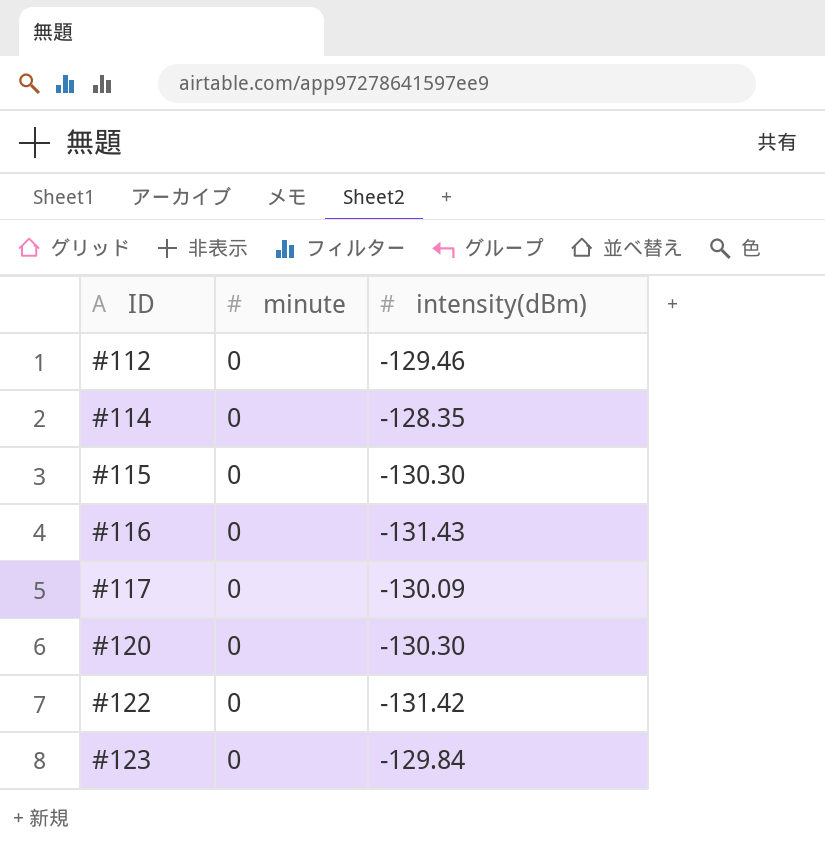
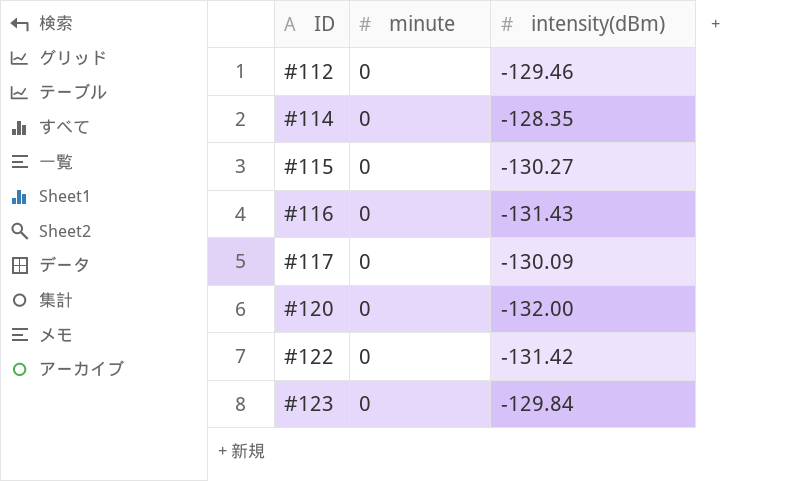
#115 | intensity(dBm): -130.30 -> -130.27
#120 | intensity(dBm): -130.30 -> -132.00

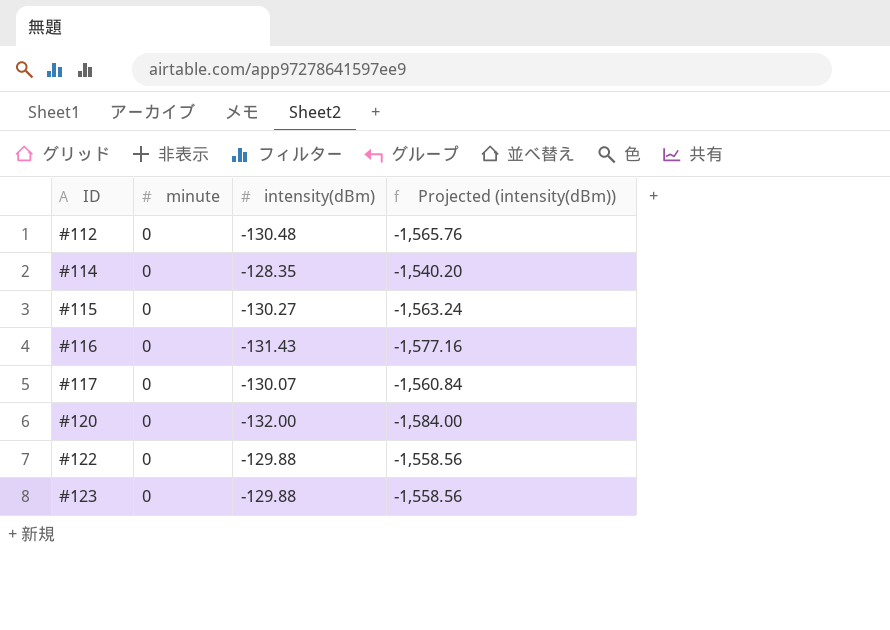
column Projected (intensity(dBm)) | formula: none -> [intensity(dBm)] * 12
#112 | intensity(dBm): -129.46 -> -130.48
#117 | intensity(dBm): -130.09 -> -130.07
#122 | intensity(dBm): -131.42 -> -129.88
#123 | intensity(dBm): -129.84 -> -129.88

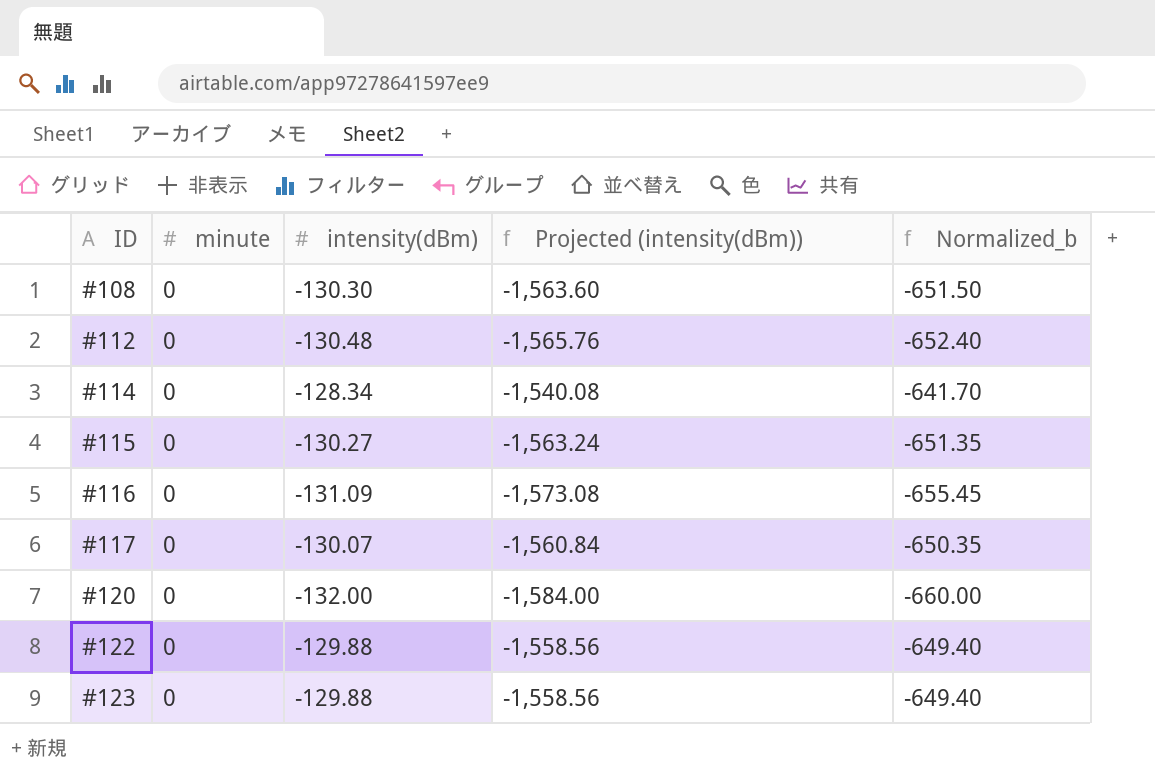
column Normalized_b | formula: none -> [intensity(dBm)] * 5
row #108: none -> 0 | -130.30 | -1,563.60 | -651.50
#114 | intensity(dBm): -128.35 -> -128.34
#114 | Projected (intensity(dBm)): -1,540.20 -> -1,540.08
#116 | intensity(dBm): -131.43 -> -131.09
#116 | Projected (intensity(dBm)): -1,577.16 -> -1,573.08

